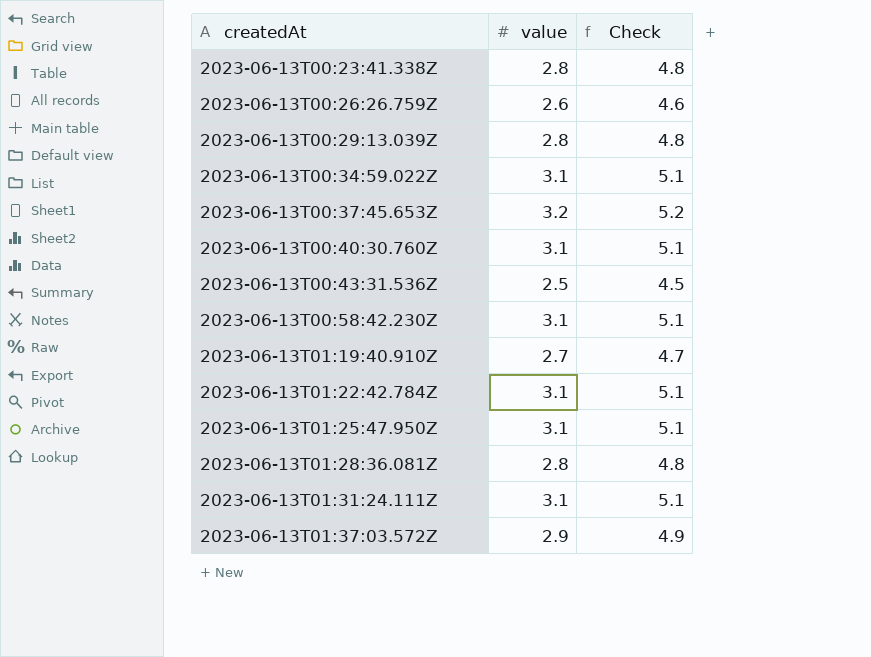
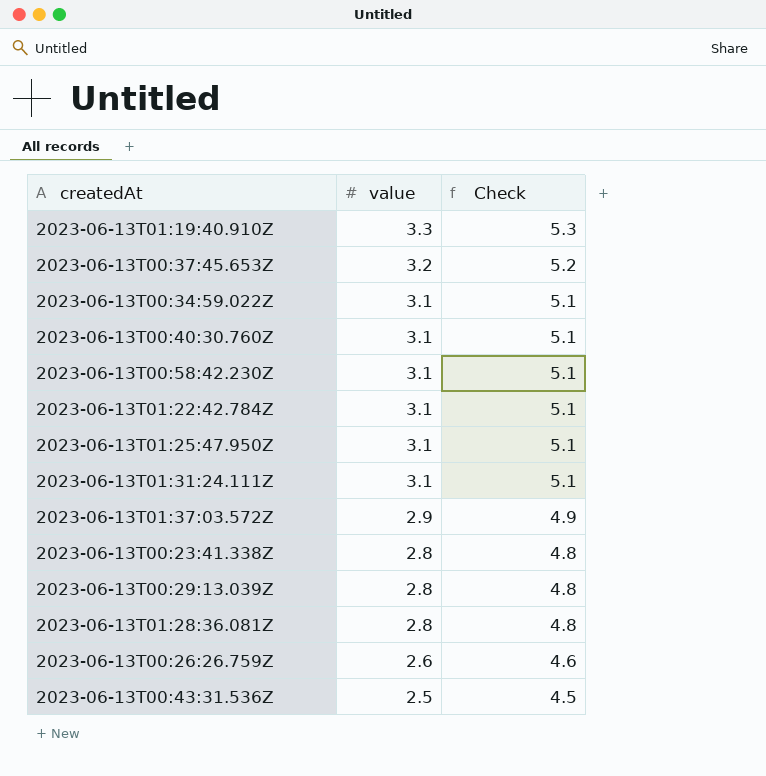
row order: createdAt ascending -> value descending
2023-06-13T01:19:40.910Z | value: 2.7 -> 3.3
2023-06-13T01:19:40.910Z | Check: 4.7 -> 5.3

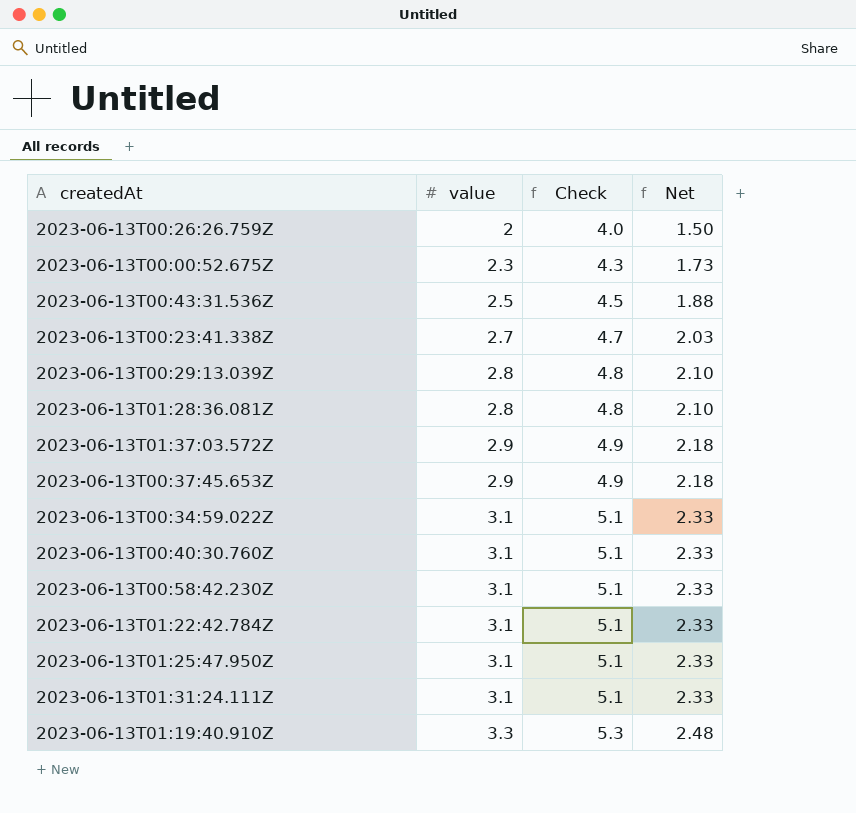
row order: value descending -> value ascending
column Net | formula: none -> [value] * 0.75
2023-06-13T00:26:26.759Z | value: 2.6 -> 2
2023-06-13T00:26:26.759Z | Check: 4.6 -> 4.0
row 2023-06-13T00:00:52.675Z: none -> 2.3 | 4.3 | 1.73
2023-06-13T00:23:41.338Z | value: 2.8 -> 2.7
2023-06-13T00:23:41.338Z | Check: 4.8 -> 4.7
2023-06-13T00:37:45.653Z | value: 3.2 -> 2.9
2023-06-13T00:37:45.653Z | Check: 5.2 -> 4.9

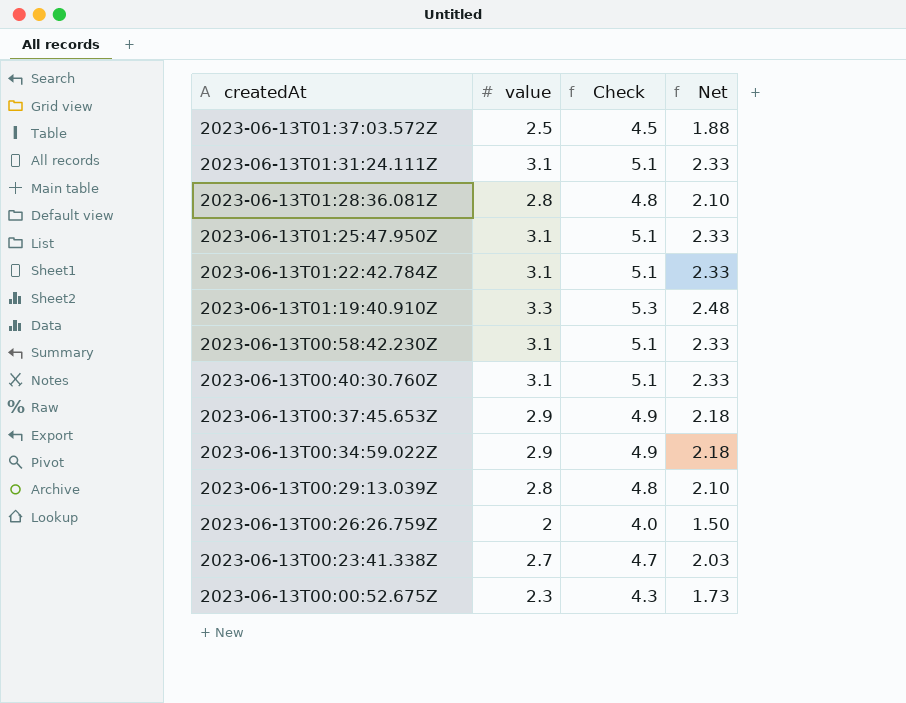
row order: value ascending -> createdAt descending
row 2023-06-13T00:43:31.536Z: 2.5 | 4.5 | 1.88 -> none
2023-06-13T01:37:03.572Z | value: 2.9 -> 2.5
2023-06-13T01:37:03.572Z | Check: 4.9 -> 4.5
2023-06-13T01:37:03.572Z | Net: 2.18 -> 1.88
2023-06-13T00:34:59.022Z | value: 3.1 -> 2.9
2023-06-13T00:34:59.022Z | Check: 5.1 -> 4.9
2023-06-13T00:34:59.022Z | Net: 2.33 -> 2.18

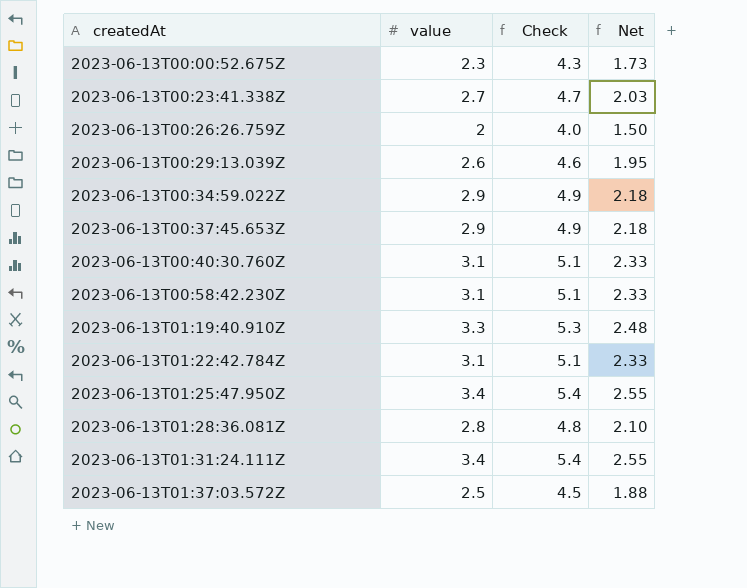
row order: createdAt descending -> createdAt ascending
2023-06-13T00:29:13.039Z | value: 2.8 -> 2.6
2023-06-13T00:29:13.039Z | Check: 4.8 -> 4.6
2023-06-13T00:29:13.039Z | Net: 2.10 -> 1.95
2023-06-13T01:25:47.950Z | value: 3.1 -> 3.4
2023-06-13T01:25:47.950Z | Check: 5.1 -> 5.4
2023-06-13T01:25:47.950Z | Net: 2.33 -> 2.55
2023-06-13T01:31:24.111Z | value: 3.1 -> 3.4
2023-06-13T01:31:24.111Z | Check: 5.1 -> 5.4
2023-06-13T01:31:24.111Z | Net: 2.33 -> 2.55

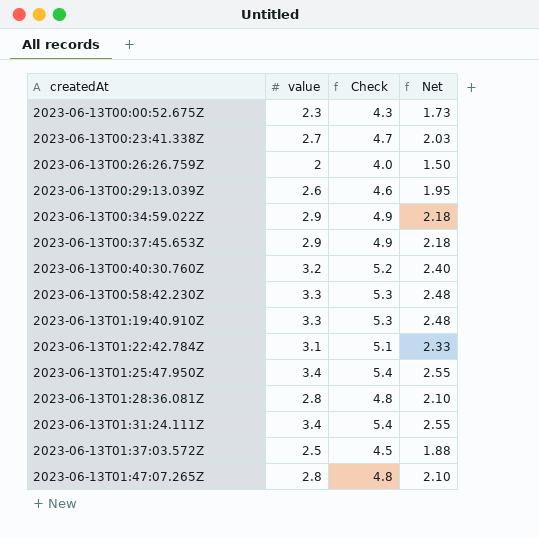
2023-06-13T00:40:30.760Z | value: 3.1 -> 3.2
2023-06-13T00:40:30.760Z | Check: 5.1 -> 5.2
2023-06-13T00:40:30.760Z | Net: 2.33 -> 2.40
2023-06-13T00:58:42.230Z | value: 3.1 -> 3.3
2023-06-13T00:58:42.230Z | Check: 5.1 -> 5.3
2023-06-13T00:58:42.230Z | Net: 2.33 -> 2.48
row 2023-06-13T01:47:07.265Z: none -> 2.8 | 4.8 | 2.10

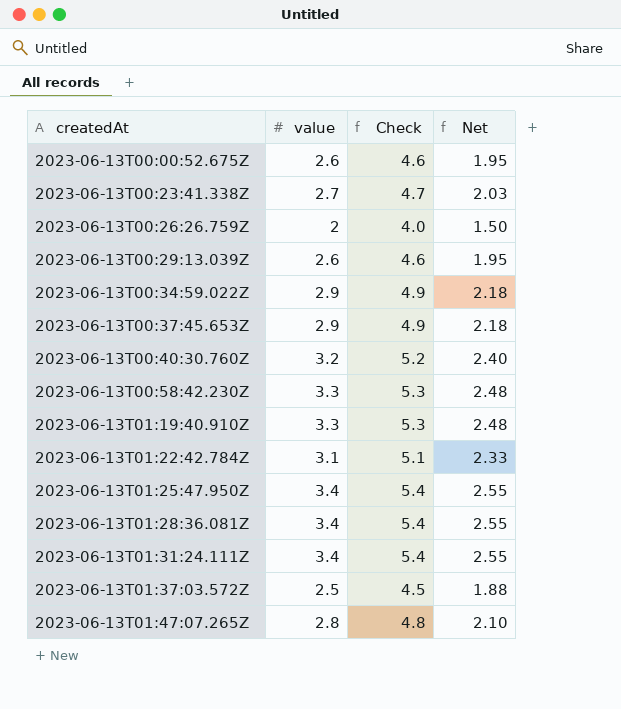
2023-06-13T00:00:52.675Z | value: 2.3 -> 2.6
2023-06-13T00:00:52.675Z | Check: 4.3 -> 4.6
2023-06-13T00:00:52.675Z | Net: 1.73 -> 1.95
2023-06-13T01:28:36.081Z | value: 2.8 -> 3.4
2023-06-13T01:28:36.081Z | Check: 4.8 -> 5.4
2023-06-13T01:28:36.081Z | Net: 2.10 -> 2.55

